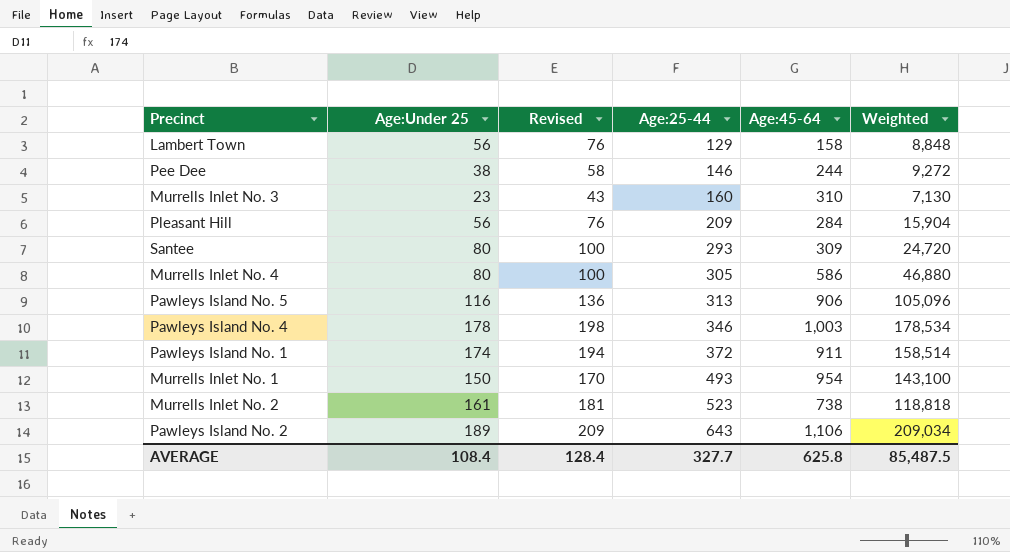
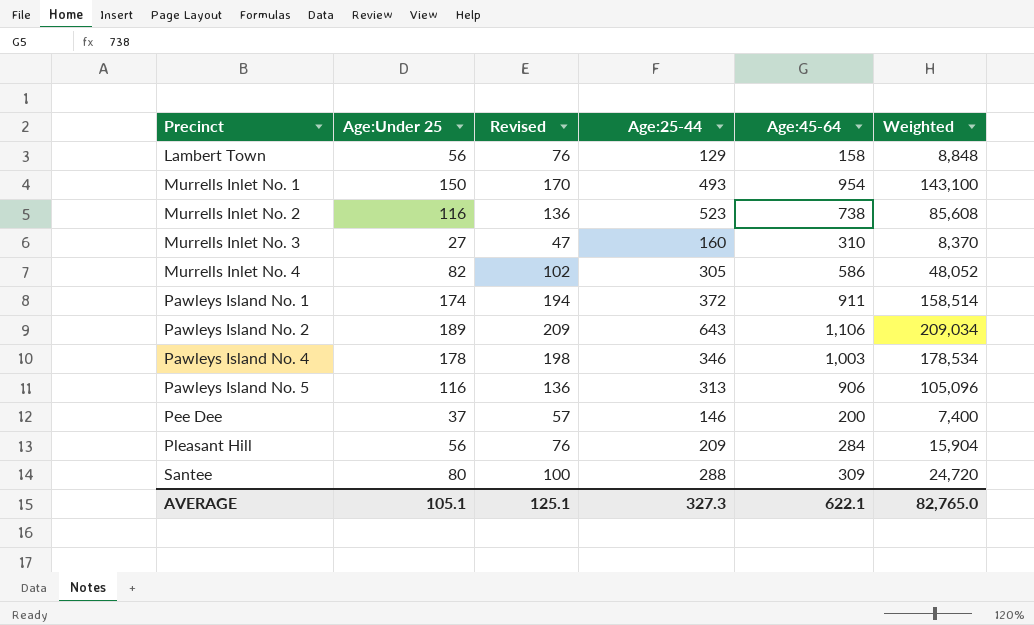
row order: Age:25-44 ascending -> Precinct ascending
Murrells Inlet No. 2 | Age:Under 25: 161 -> 116
Murrells Inlet No. 2 | Revised: 181 -> 136
Murrells Inlet No. 2 | Weighted: 118,818 -> 85,608
Murrells Inlet No. 3 | Age:Under 25: 23 -> 27
Murrells Inlet No. 3 | Revised: 43 -> 47
Murrells Inlet No. 3 | Weighted: 7,130 -> 8,370
Murrells Inlet No. 4 | Age:Under 25: 80 -> 82
Murrells Inlet No. 4 | Revised: 100 -> 102
Murrells Inlet No. 4 | Weighted: 46,880 -> 48,052
Pee Dee | Age:Under 25: 38 -> 37
Pee Dee | Revised: 58 -> 57
Pee Dee | Age:45-64: 244 -> 200
Pee Dee | Weighted: 9,272 -> 7,400
Santee | Age:25-44: 293 -> 288
AVERAGE | Age:Under 25: 108.4 -> 105.1
AVERAGE | Revised: 128.4 -> 125.1
AVERAGE | Age:25-44: 327.7 -> 327.3
AVERAGE | Age:45-64: 625.8 -> 622.1
AVERAGE | Weighted: 85,487.5 -> 82,765.0

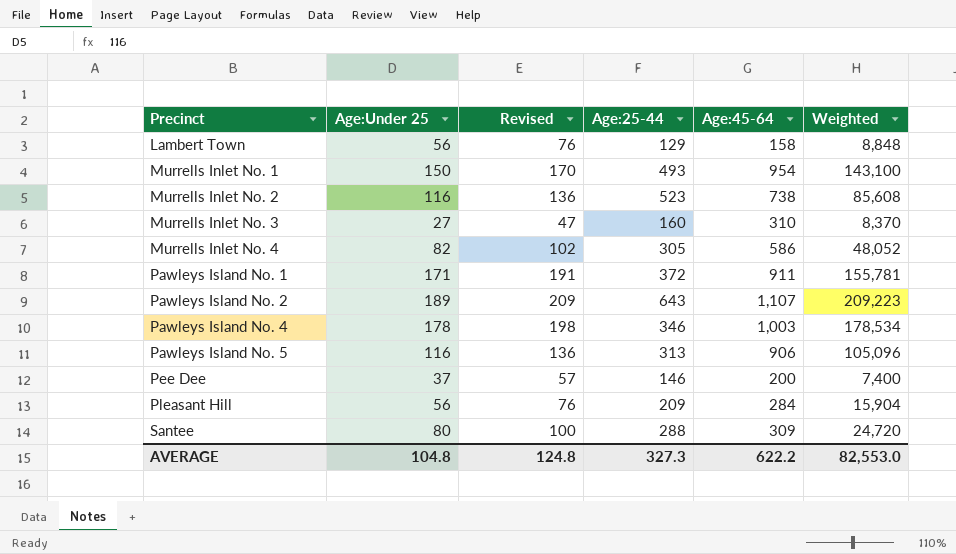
Pawleys Island No. 1 | Age:Under 25: 174 -> 171
Pawleys Island No. 1 | Revised: 194 -> 191
Pawleys Island No. 1 | Weighted: 158,514 -> 155,781
Pawleys Island No. 2 | Age:45-64: 1,106 -> 1,107
Pawleys Island No. 2 | Weighted: 209,034 -> 209,223
AVERAGE | Age:Under 25: 105.1 -> 104.8
AVERAGE | Revised: 125.1 -> 124.8
AVERAGE | Age:45-64: 622.1 -> 622.2
AVERAGE | Weighted: 82,765.0 -> 82,553.0

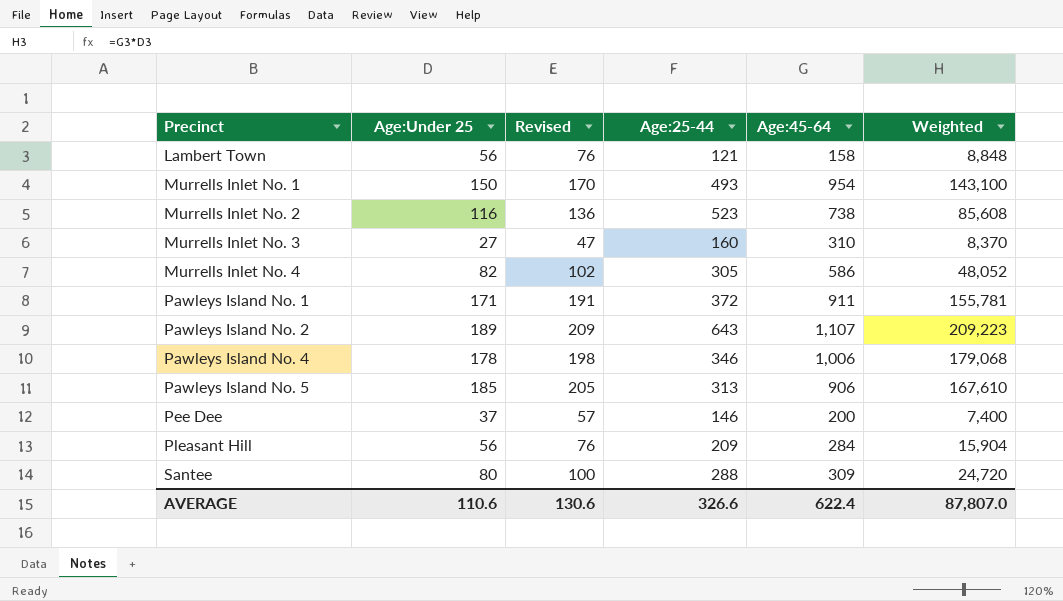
Lambert Town | Age:25-44: 129 -> 121
Pawleys Island No. 4 | Age:45-64: 1,003 -> 1,006
Pawleys Island No. 4 | Weighted: 178,534 -> 179,068
Pawleys Island No. 5 | Age:Under 25: 116 -> 185
Pawleys Island No. 5 | Revised: 136 -> 205
Pawleys Island No. 5 | Weighted: 105,096 -> 167,610
AVERAGE | Age:Under 25: 104.8 -> 110.6
AVERAGE | Revised: 124.8 -> 130.6
AVERAGE | Age:25-44: 327.3 -> 326.6
AVERAGE | Age:45-64: 622.2 -> 622.4
AVERAGE | Weighted: 82,553.0 -> 87,807.0

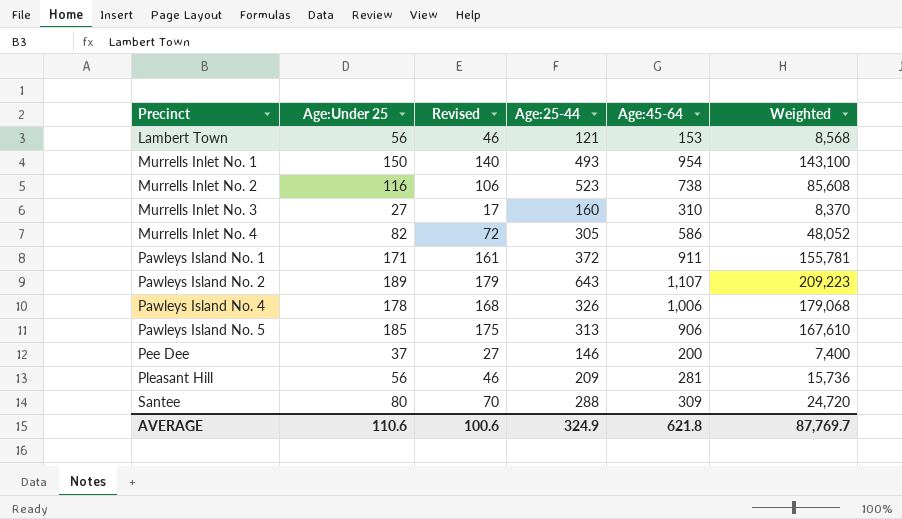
column Revised | formula: [Age:Under 25] + 20 -> [Age:Under 25] - 10
Lambert Town | Age:45-64: 158 -> 153
Lambert Town | Weighted: 8,848 -> 8,568
Pawleys Island No. 4 | Age:25-44: 346 -> 326
Pleasant Hill | Age:45-64: 284 -> 281
Pleasant Hill | Weighted: 15,904 -> 15,736
AVERAGE | Revised: 130.6 -> 100.6
AVERAGE | Age:25-44: 326.6 -> 324.9
AVERAGE | Age:45-64: 622.4 -> 621.8
AVERAGE | Weighted: 87,807.0 -> 87,769.7

